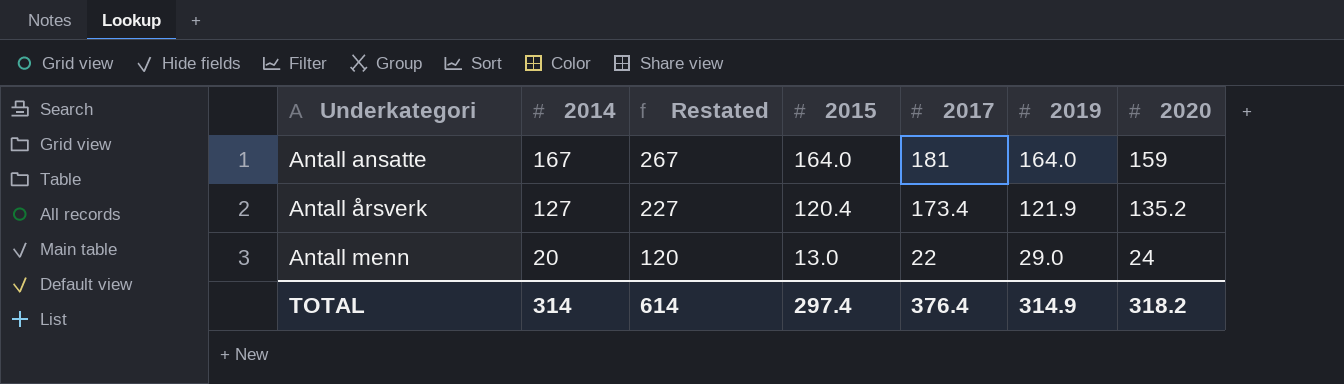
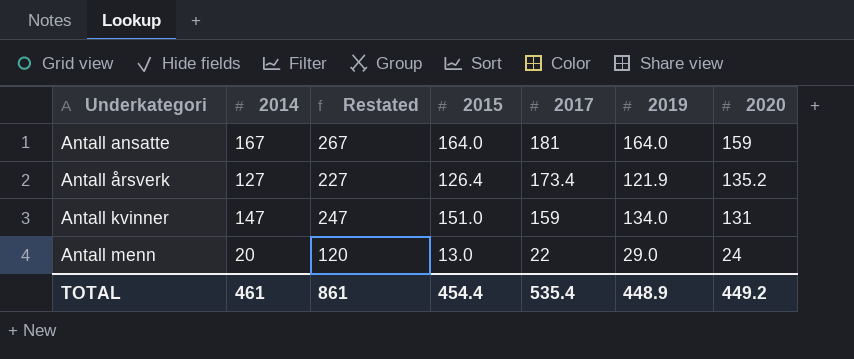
Antall årsverk | 2015: 120.4 -> 126.4
row Antall kvinner: none -> 147 | 247 | 151.0 | 159 | 134.0 | 131
TOTAL | 2014: 314 -> 461
TOTAL | Restated: 614 -> 861
TOTAL | 2015: 297.4 -> 454.4
TOTAL | 2017: 376.4 -> 535.4
TOTAL | 2019: 314.9 -> 448.9
TOTAL | 2020: 318.2 -> 449.2

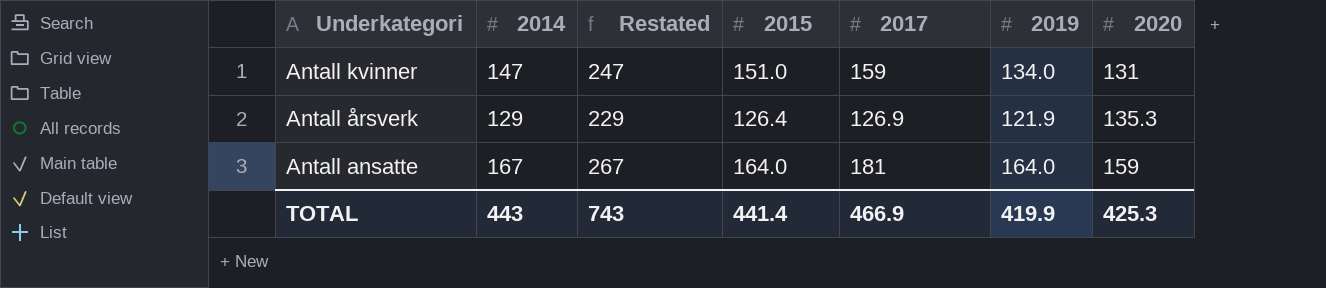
row order: Underkategori ascending -> Underkategori descending
row Antall menn: 20 | 120 | 13.0 | 22 | 29.0 | 24 -> none
Antall årsverk | 2014: 127 -> 129
Antall årsverk | Restated: 227 -> 229
Antall årsverk | 2017: 173.4 -> 126.9
Antall årsverk | 2020: 135.2 -> 135.3
TOTAL | 2014: 461 -> 443
TOTAL | Restated: 861 -> 743
TOTAL | 2015: 454.4 -> 441.4
TOTAL | 2017: 535.4 -> 466.9
TOTAL | 2019: 448.9 -> 419.9
TOTAL | 2020: 449.2 -> 425.3

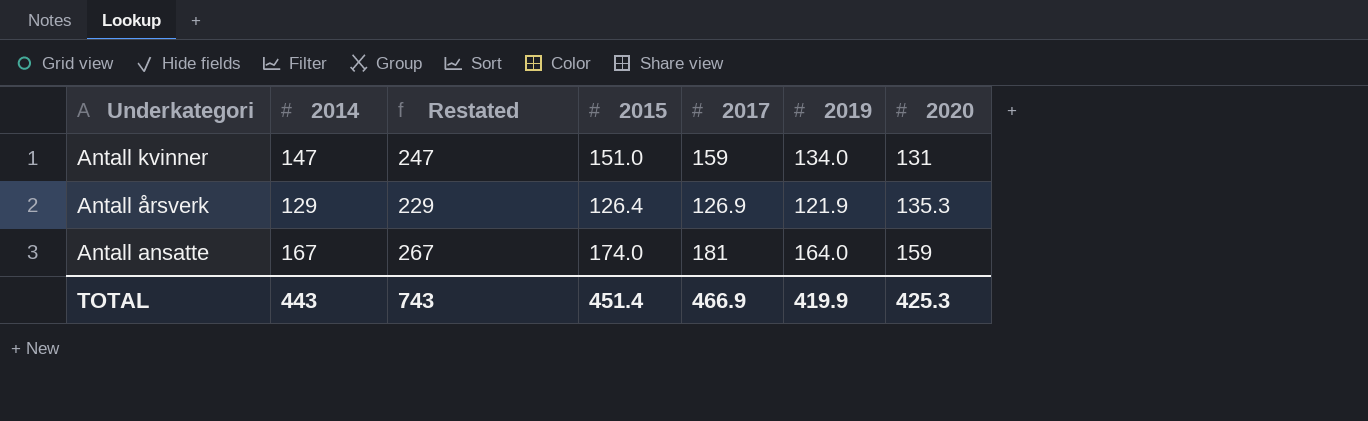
Antall ansatte | 2015: 164.0 -> 174.0
TOTAL | 2015: 441.4 -> 451.4

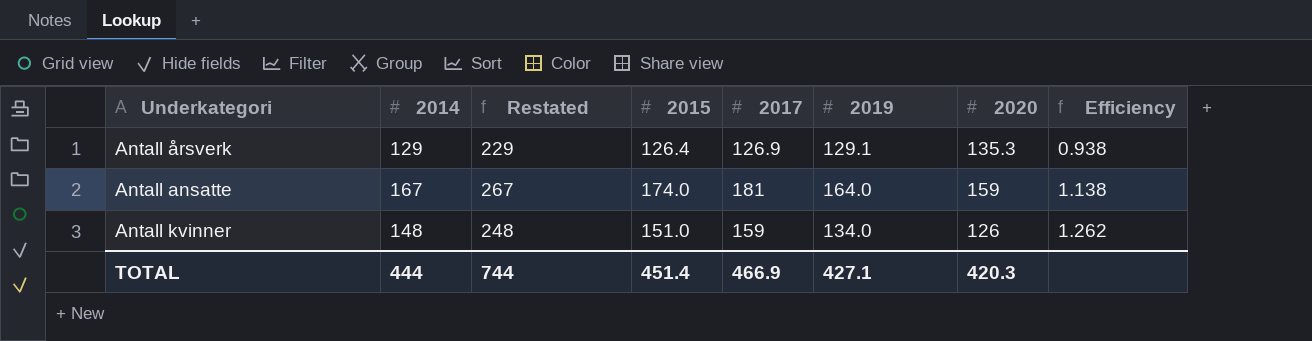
row order: Underkategori descending -> Efficiency ascending
column Efficiency | formula: none -> [2017] / [2020]
Antall årsverk | 2019: 121.9 -> 129.1
Antall kvinner | 2014: 147 -> 148
Antall kvinner | Restated: 247 -> 248
Antall kvinner | 2020: 131 -> 126
TOTAL | 2014: 443 -> 444
TOTAL | Restated: 743 -> 744
TOTAL | 2019: 419.9 -> 427.1
TOTAL | 2020: 425.3 -> 420.3

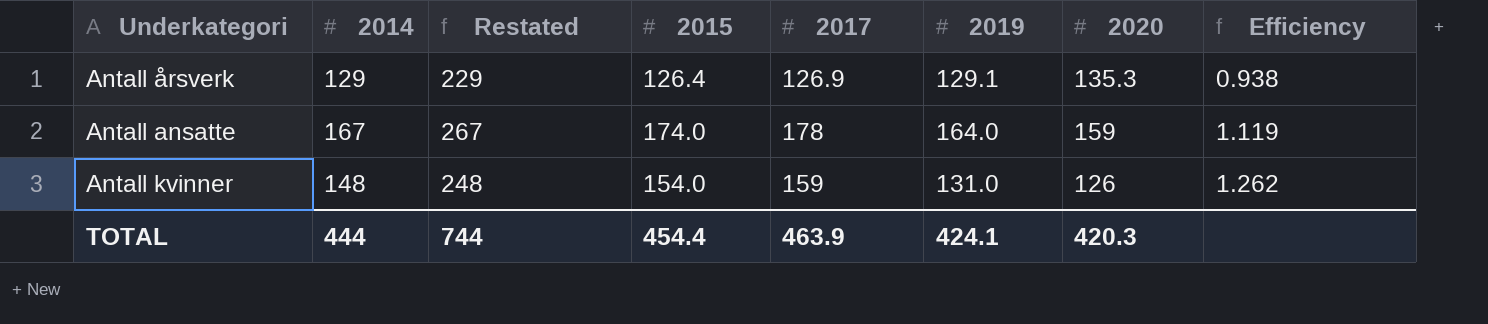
Antall ansatte | 2017: 181 -> 178
Antall ansatte | Efficiency: 1.138 -> 1.119
Antall kvinner | 2015: 151.0 -> 154.0
Antall kvinner | 2019: 134.0 -> 131.0
TOTAL | 2015: 451.4 -> 454.4
TOTAL | 2017: 466.9 -> 463.9
TOTAL | 2019: 427.1 -> 424.1

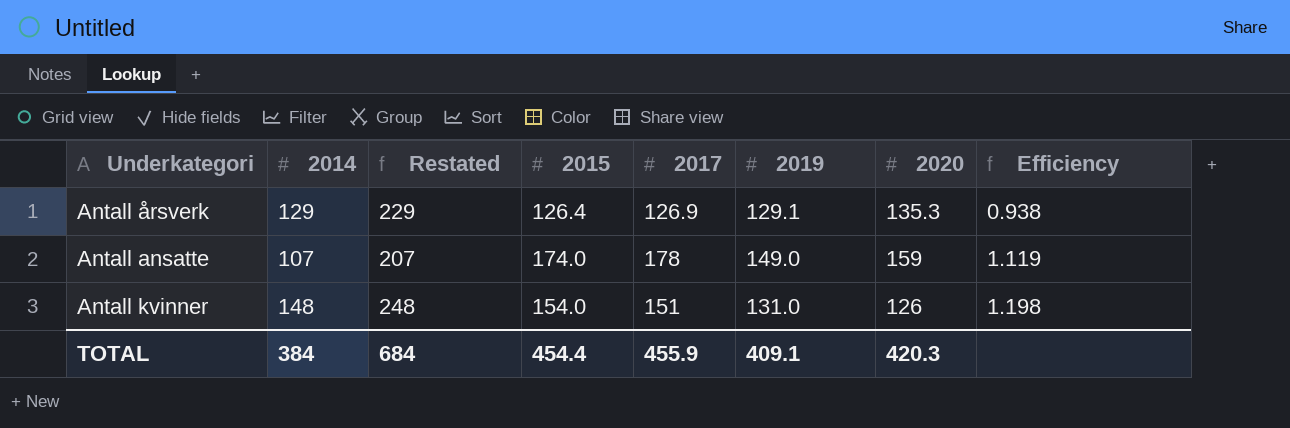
Antall ansatte | 2014: 167 -> 107
Antall ansatte | Restated: 267 -> 207
Antall ansatte | 2019: 164.0 -> 149.0
Antall kvinner | 2017: 159 -> 151
Antall kvinner | Efficiency: 1.262 -> 1.198
TOTAL | 2014: 444 -> 384
TOTAL | Restated: 744 -> 684
TOTAL | 2017: 463.9 -> 455.9
TOTAL | 2019: 424.1 -> 409.1

